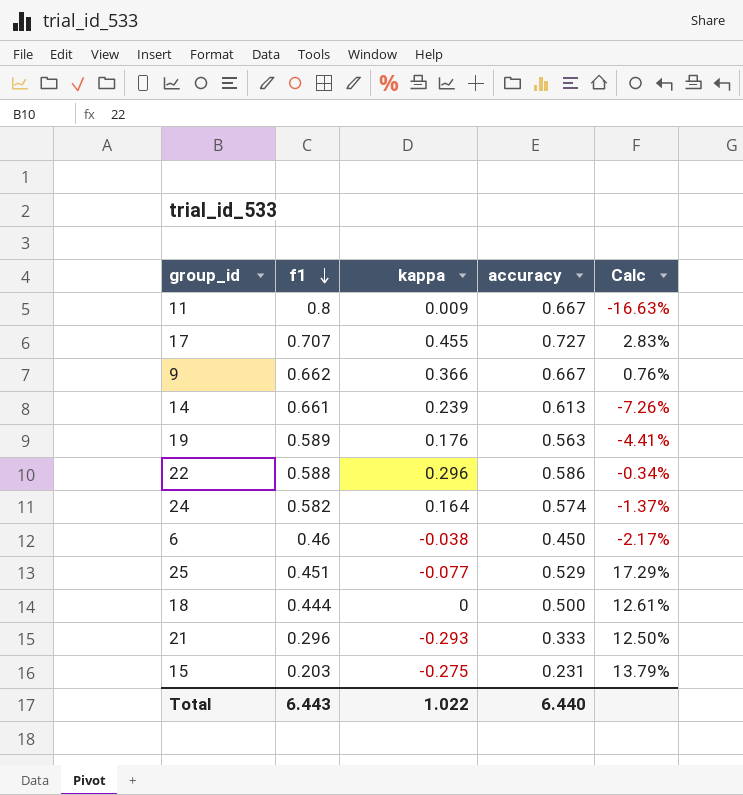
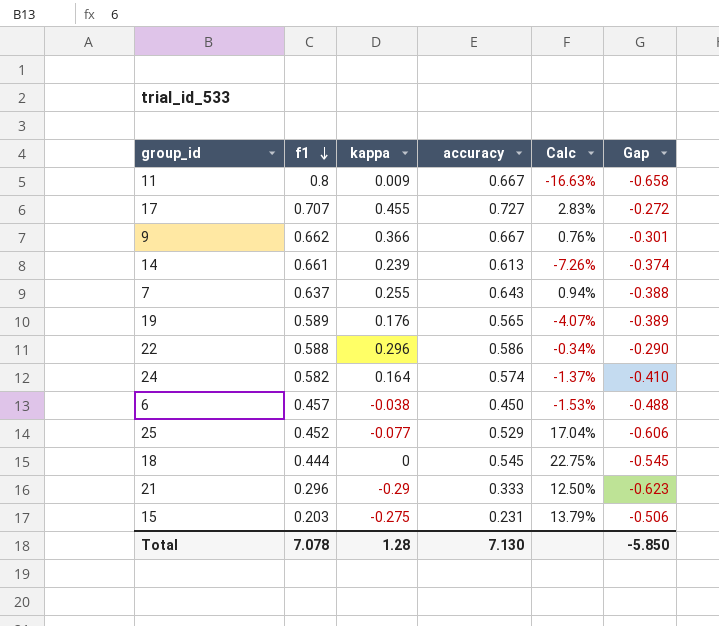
column Gap | formula: none -> [kappa] - [accuracy]
row 7: none -> 0.637 | 0.255 | 0.643 | 0.94% | -0.388
19 | accuracy: 0.563 -> 0.565
19 | Calc: -4.41% -> -4.07%
6 | f1: 0.46 -> 0.457
6 | Calc: -2.17% -> -1.53%
25 | f1: 0.451 -> 0.452
25 | Calc: 17.29% -> 17.04%
18 | accuracy: 0.500 -> 0.545
18 | Calc: 12.61% -> 22.75%
21 | kappa: -0.293 -> -0.29
Total | f1: 6.443 -> 7.078
Total | kappa: 1.022 -> 1.28
Total | accuracy: 6.440 -> 7.130

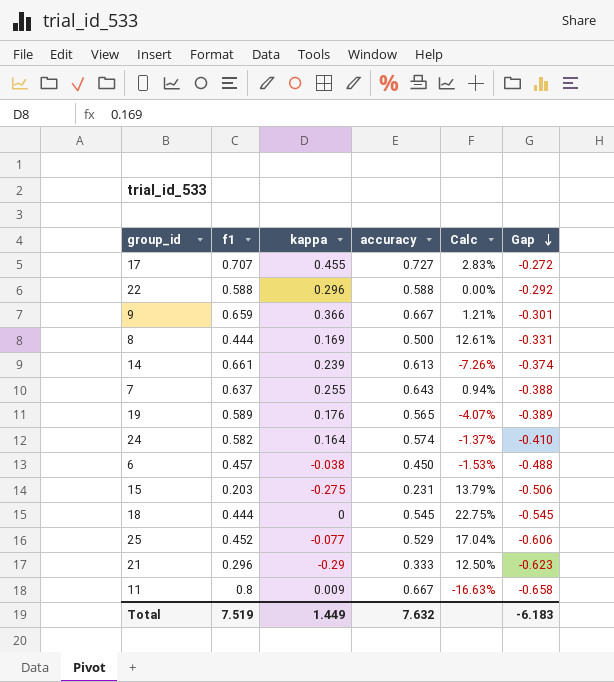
row order: f1 descending -> Gap descending
22 | accuracy: 0.586 -> 0.588
22 | Calc: -0.34% -> 0.00%
22 | Gap: -0.290 -> -0.292
9 | f1: 0.662 -> 0.659
9 | Calc: 0.76% -> 1.21%
row 8: none -> 0.444 | 0.169 | 0.500 | 12.61% | -0.331
Total | f1: 7.078 -> 7.519
Total | kappa: 1.28 -> 1.449
Total | accuracy: 7.130 -> 7.632
Total | Gap: -5.850 -> -6.183

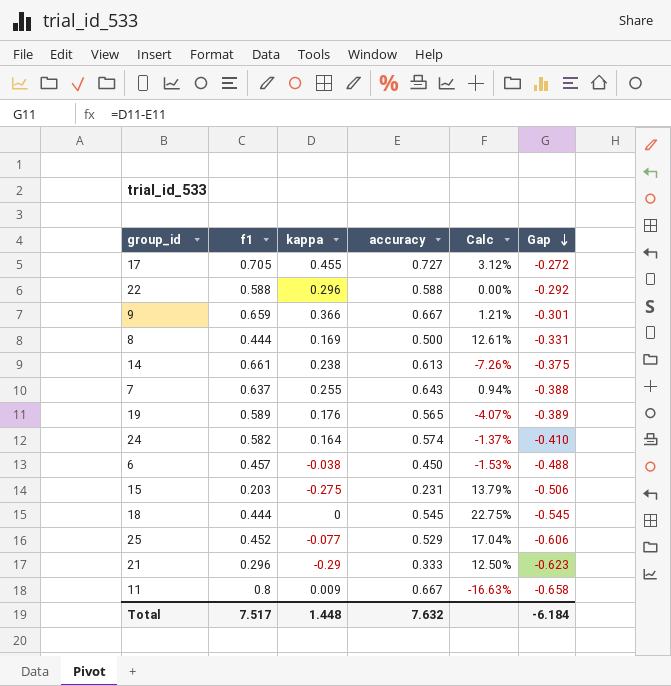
17 | f1: 0.707 -> 0.705
17 | Calc: 2.83% -> 3.12%
14 | kappa: 0.239 -> 0.238
14 | Gap: -0.374 -> -0.375
Total | f1: 7.519 -> 7.517
Total | kappa: 1.449 -> 1.448
Total | Gap: -6.183 -> -6.184

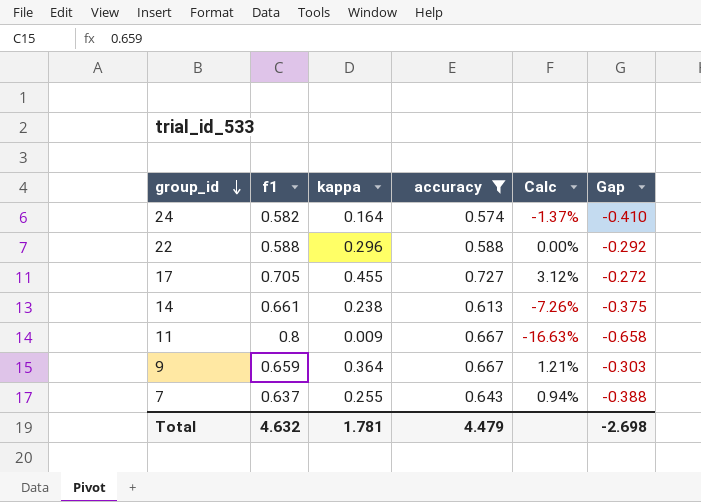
filter: none -> accuracy >= 0.574
row order: Gap descending -> group_id descending
9 | kappa: 0.366 -> 0.364
9 | Gap: -0.301 -> -0.303
Total | f1: 7.517 -> 4.632
Total | kappa: 1.448 -> 1.781
Total | accuracy: 7.632 -> 4.479
Total | Gap: -6.184 -> -2.698

